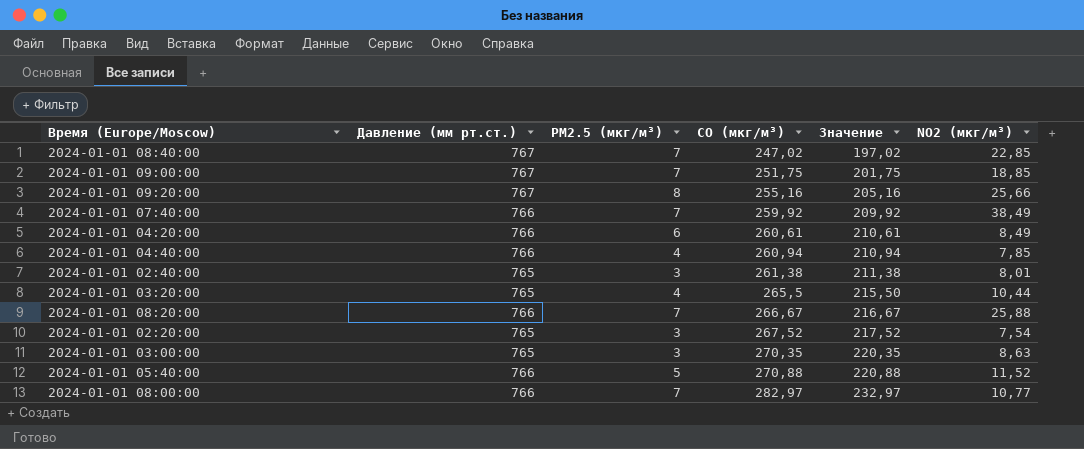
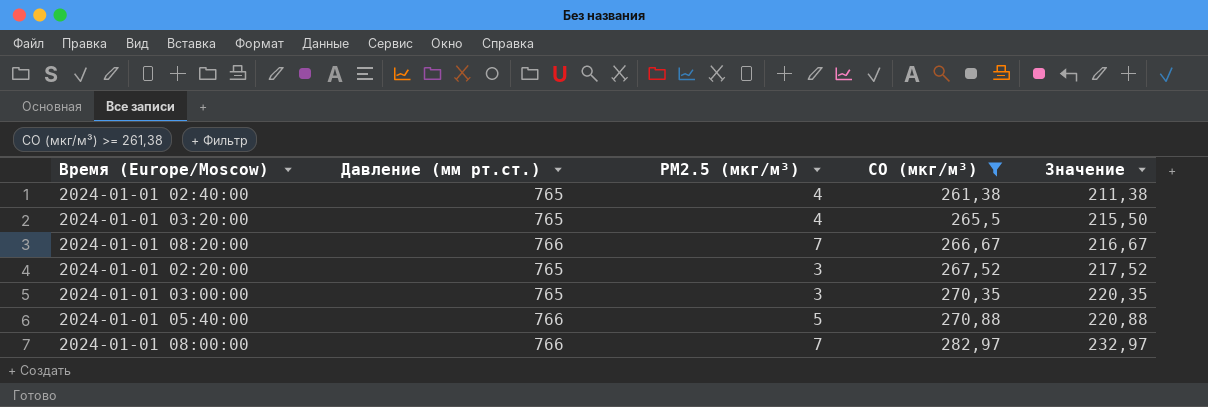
filter: none -> CO (мкг/м³) >= 261,38
column NO2 (мкг/м³) | position: 6 -> none
2024-01-01 02:40:00 | PM2.5 (мкг/м³): 3 -> 4

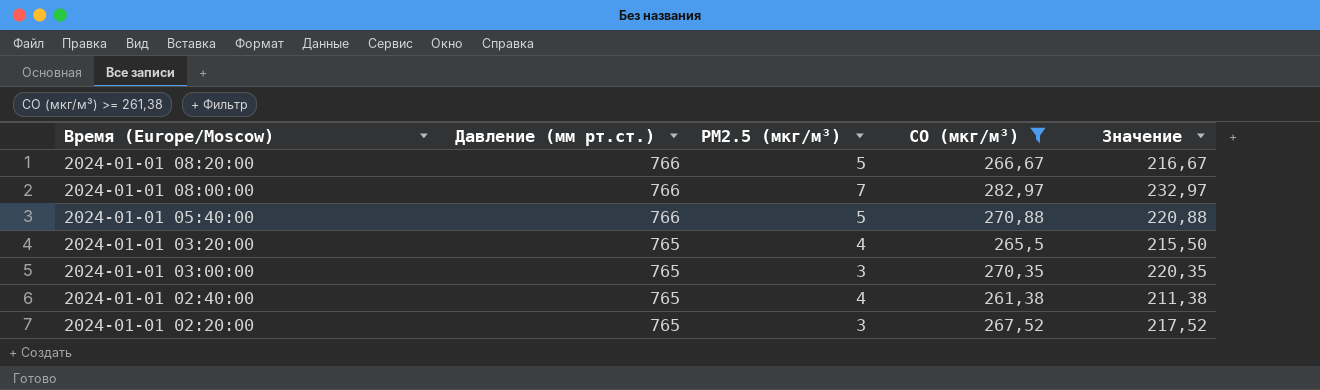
row order: CO (мкг/м³) ascending -> Время (Europe/Moscow) descending
2024-01-01 08:20:00 | PM2.5 (мкг/м³): 7 -> 5

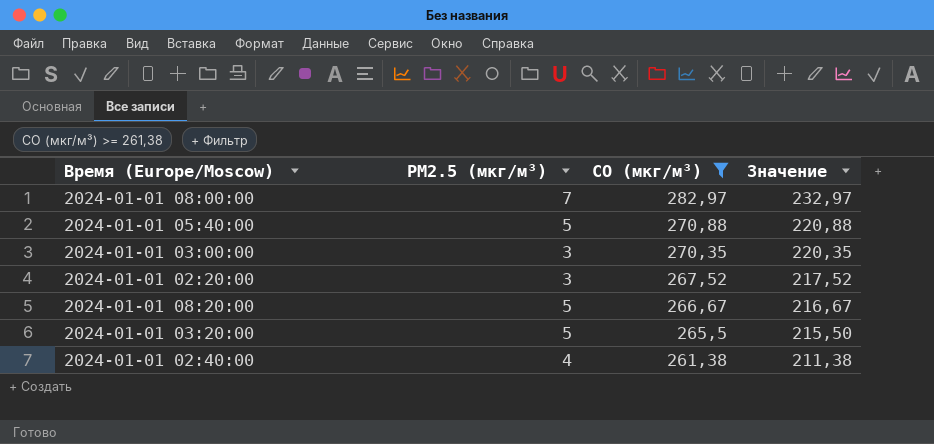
row order: Время (Europe/Moscow) descending -> CO (мкг/м³) descending
column Давление (мм рт.ст.) | position: 2 -> none
2024-01-01 03:20:00 | PM2.5 (мкг/м³): 4 -> 5

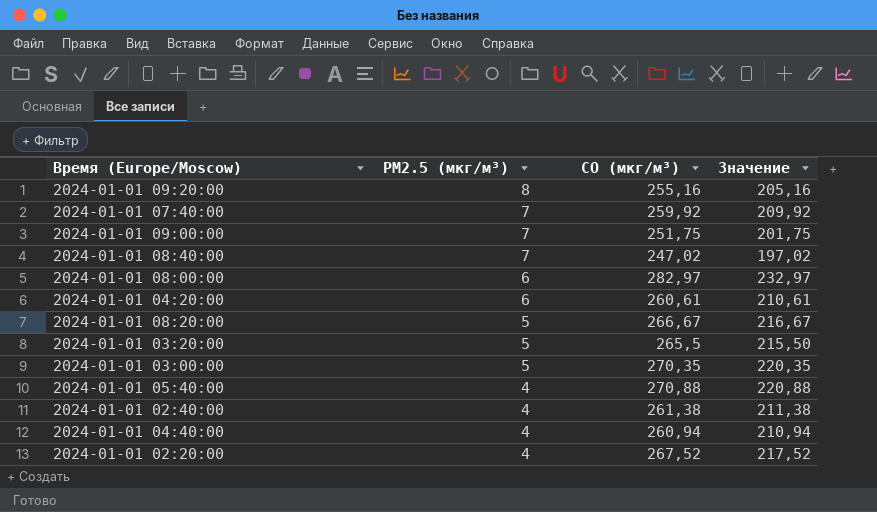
filter: CO (мкг/м³) >= 261,38 -> none
row order: CO (мкг/м³) descending -> PM2.5 (мкг/м³) descending
2024-01-01 08:00:00 | PM2.5 (мкг/м³): 7 -> 6
2024-01-01 03:00:00 | PM2.5 (мкг/м³): 3 -> 5
2024-01-01 05:40:00 | PM2.5 (мкг/м³): 5 -> 4
2024-01-01 02:20:00 | PM2.5 (мкг/м³): 3 -> 4

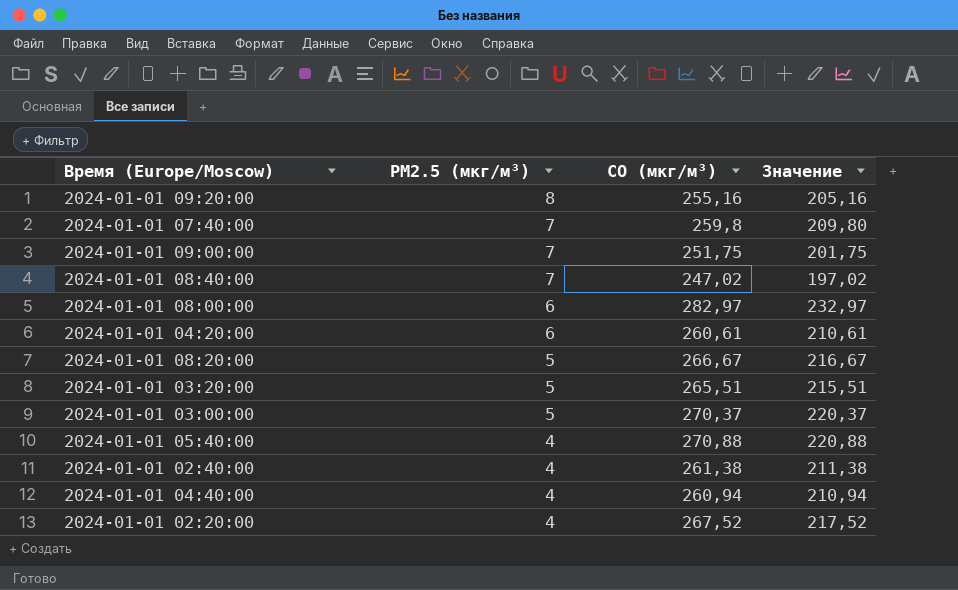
2024-01-01 07:40:00 | CO (мкг/м³): 259,92 -> 259,8
2024-01-01 07:40:00 | Значение: 209,92 -> 209,80
2024-01-01 03:20:00 | CO (мкг/м³): 265,5 -> 265,51
2024-01-01 03:20:00 | Значение: 215,50 -> 215,51
2024-01-01 03:00:00 | CO (мкг/м³): 270,35 -> 270,37
2024-01-01 03:00:00 | Значение: 220,35 -> 220,37

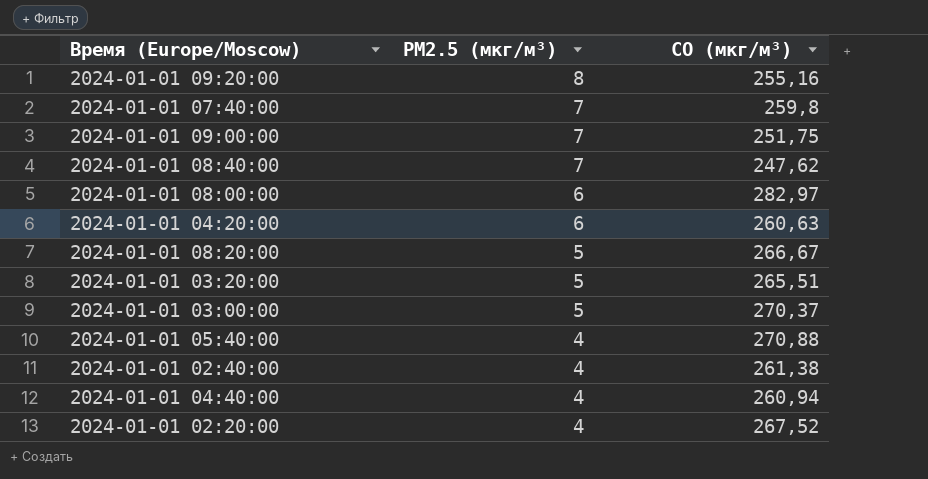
column Значение | formula: [CO (мкг/м³)] - 50 -> none
2024-01-01 08:40:00 | CO (мкг/м³): 247,02 -> 247,62
2024-01-01 04:20:00 | CO (мкг/м³): 260,61 -> 260,63

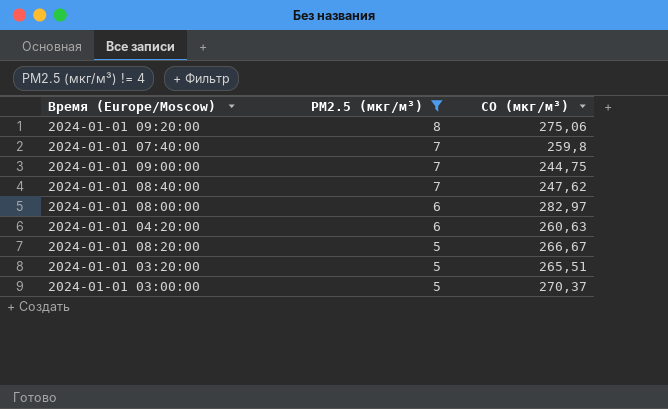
filter: none -> PM2.5 (мкг/м³) != 4
2024-01-01 09:20:00 | CO (мкг/м³): 255,16 -> 275,06
2024-01-01 09:00:00 | CO (мкг/м³): 251,75 -> 244,75

